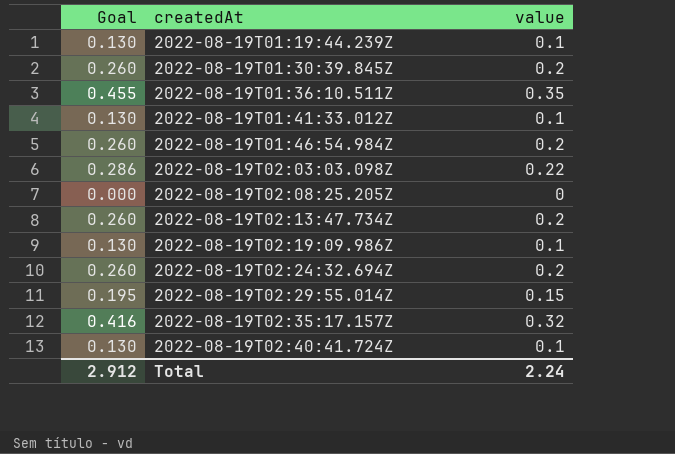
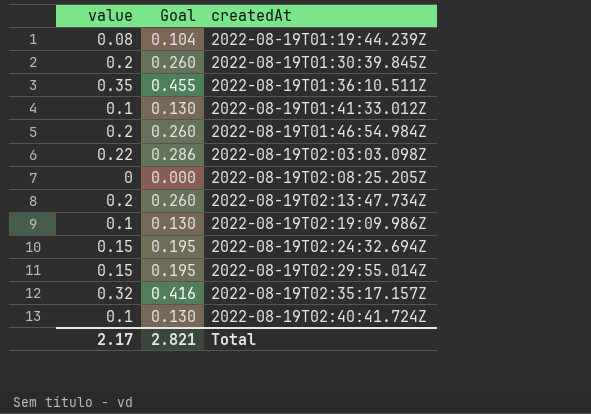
column value | position: 3 -> 1
2022-08-19T01:19:44.239Z | value: 0.1 -> 0.08
2022-08-19T01:19:44.239Z | Goal: 0.130 -> 0.104
2022-08-19T02:24:32.694Z | value: 0.2 -> 0.15
2022-08-19T02:24:32.694Z | Goal: 0.260 -> 0.195
Total | value: 2.24 -> 2.17
Total | Goal: 2.912 -> 2.821

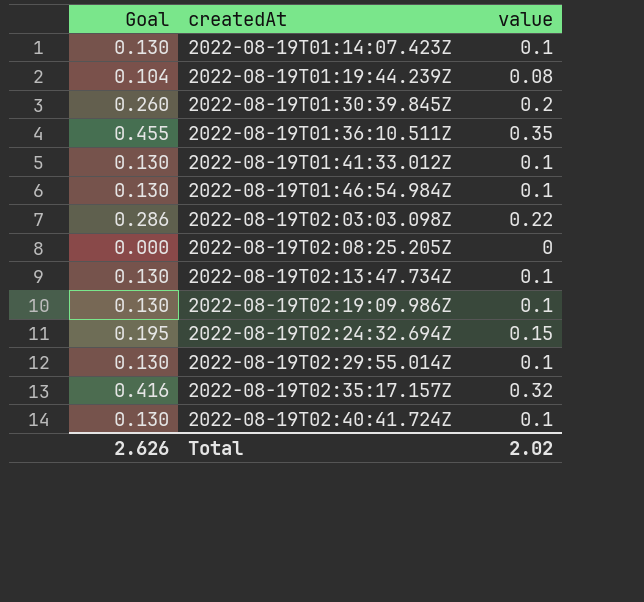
column value | position: 1 -> 3
row 2022-08-19T01:14:07.423Z: none -> 0.130 | 0.1
2022-08-19T01:46:54.984Z | Goal: 0.260 -> 0.130
2022-08-19T01:46:54.984Z | value: 0.2 -> 0.1
2022-08-19T02:13:47.734Z | Goal: 0.260 -> 0.130
2022-08-19T02:13:47.734Z | value: 0.2 -> 0.1
2022-08-19T02:29:55.014Z | Goal: 0.195 -> 0.130
2022-08-19T02:29:55.014Z | value: 0.15 -> 0.1
Total | Goal: 2.821 -> 2.626
Total | value: 2.17 -> 2.02

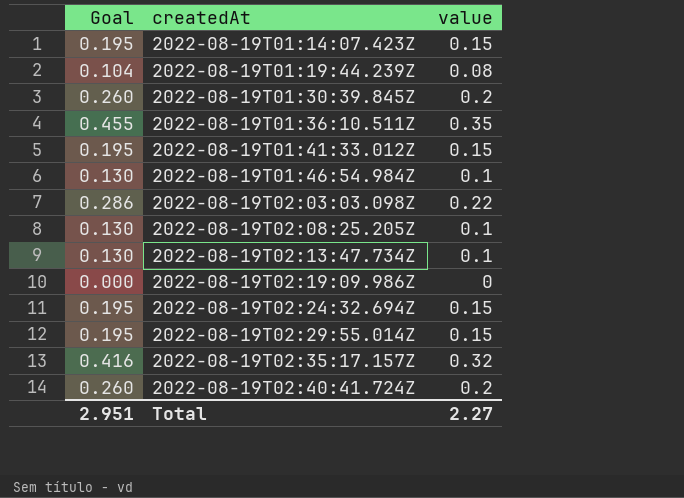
2022-08-19T01:14:07.423Z | Goal: 0.130 -> 0.195
2022-08-19T01:14:07.423Z | value: 0.1 -> 0.15
2022-08-19T01:41:33.012Z | Goal: 0.130 -> 0.195
2022-08-19T01:41:33.012Z | value: 0.1 -> 0.15
2022-08-19T02:08:25.205Z | Goal: 0.000 -> 0.130
2022-08-19T02:08:25.205Z | value: 0 -> 0.1
2022-08-19T02:19:09.986Z | Goal: 0.130 -> 0.000
2022-08-19T02:19:09.986Z | value: 0.1 -> 0
2022-08-19T02:29:55.014Z | Goal: 0.130 -> 0.195
2022-08-19T02:29:55.014Z | value: 0.1 -> 0.15
2022-08-19T02:40:41.724Z | Goal: 0.130 -> 0.260
2022-08-19T02:40:41.724Z | value: 0.1 -> 0.2
Total | Goal: 2.626 -> 2.951
Total | value: 2.02 -> 2.27

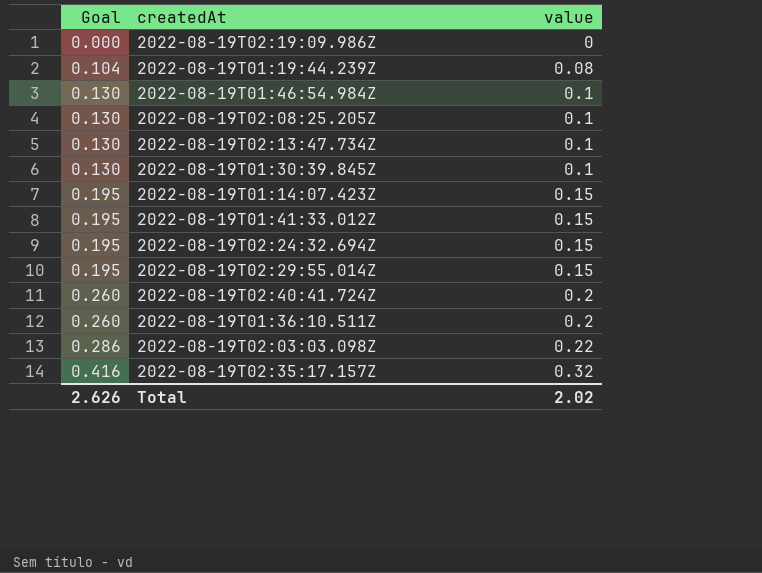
row order: createdAt ascending -> Goal ascending
2022-08-19T01:30:39.845Z | Goal: 0.260 -> 0.130
2022-08-19T01:30:39.845Z | value: 0.2 -> 0.1
2022-08-19T01:36:10.511Z | Goal: 0.455 -> 0.260
2022-08-19T01:36:10.511Z | value: 0.35 -> 0.2
Total | Goal: 2.951 -> 2.626
Total | value: 2.27 -> 2.02

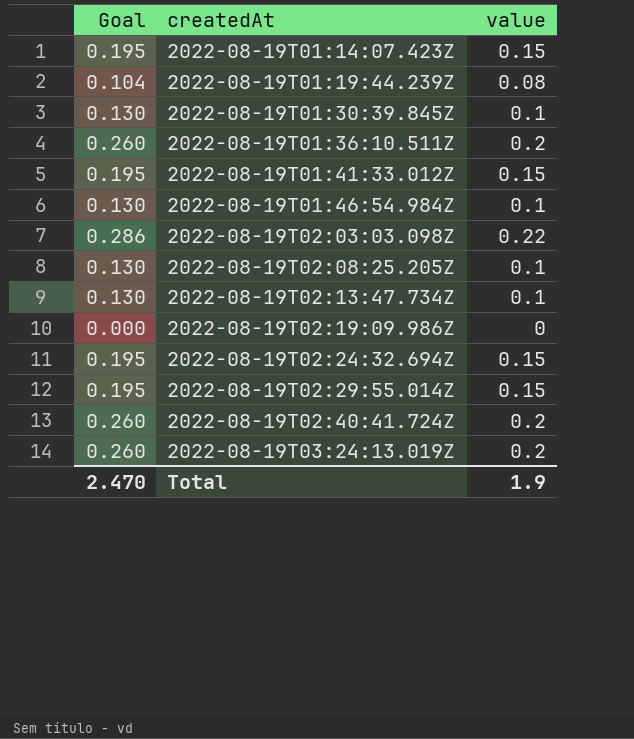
row order: Goal ascending -> createdAt ascending
row 2022-08-19T02:35:17.157Z: 0.416 | 0.32 -> none
row 2022-08-19T03:24:13.019Z: none -> 0.260 | 0.2
Total | Goal: 2.626 -> 2.470
Total | value: 2.02 -> 1.9

